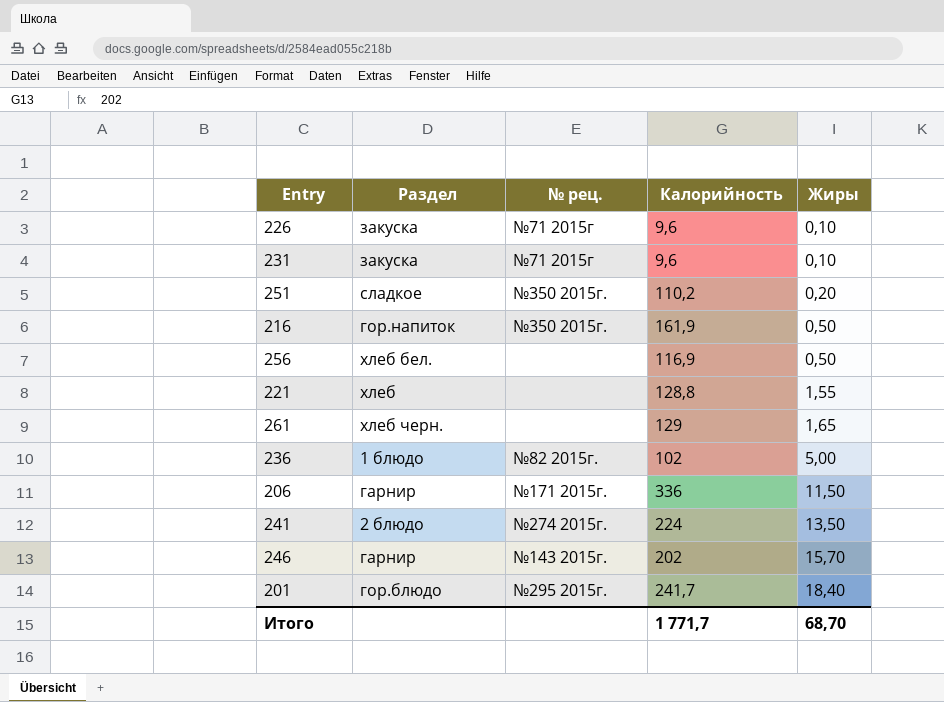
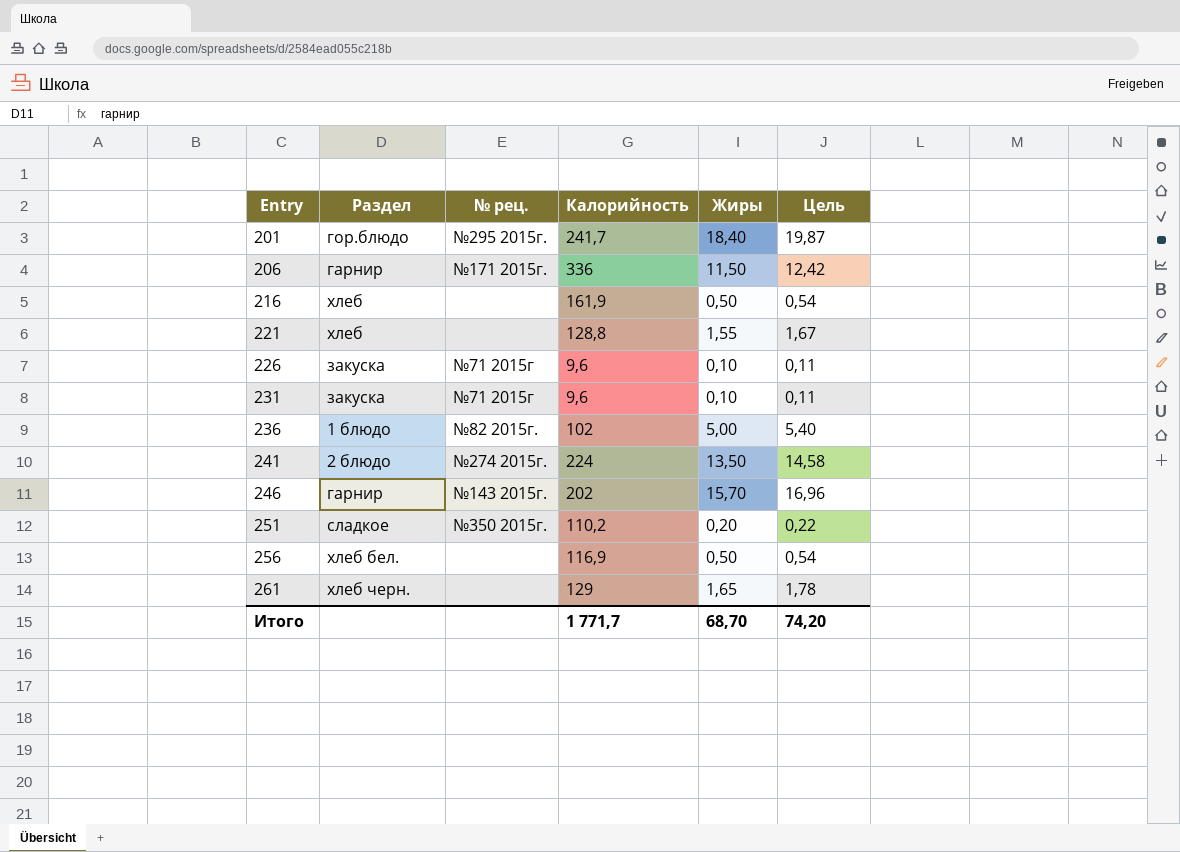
row order: Жиры ascending -> Entry ascending
column Цель | formula: none -> [Жиры] * 1,08
216 | Раздел: гор.напиток -> хлеб
216 | № рец.: №350 2015г. -> none

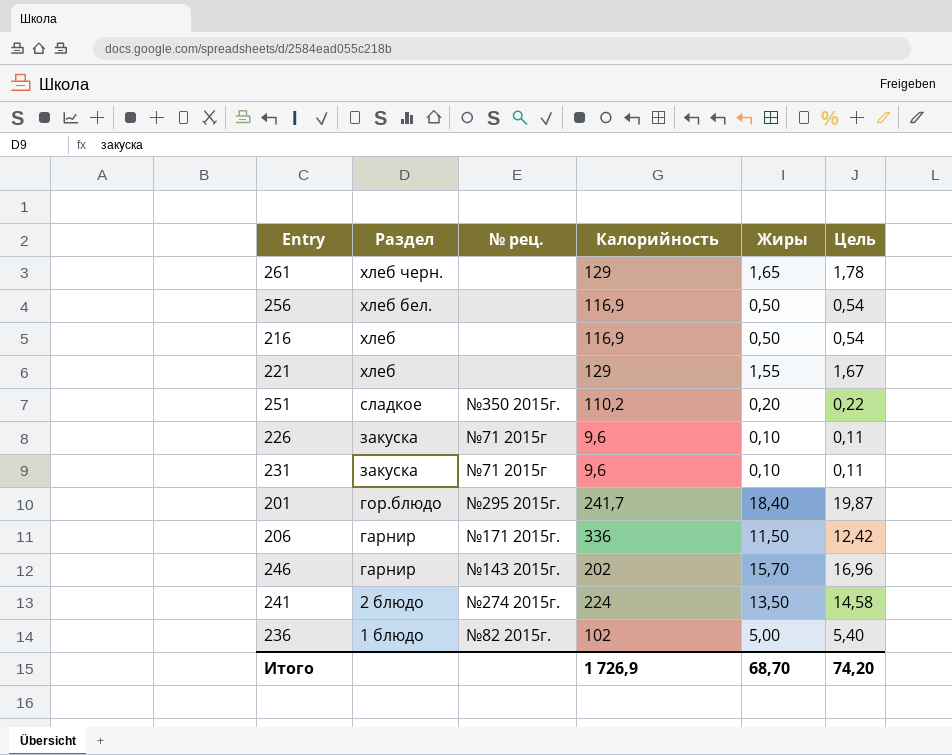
row order: Entry ascending -> Раздел descending
216 | Калорийность: 161,9 -> 116,9
221 | Калорийность: 128,8 -> 129
Итого | Калорийность: 1 771,7 -> 1 726,9

